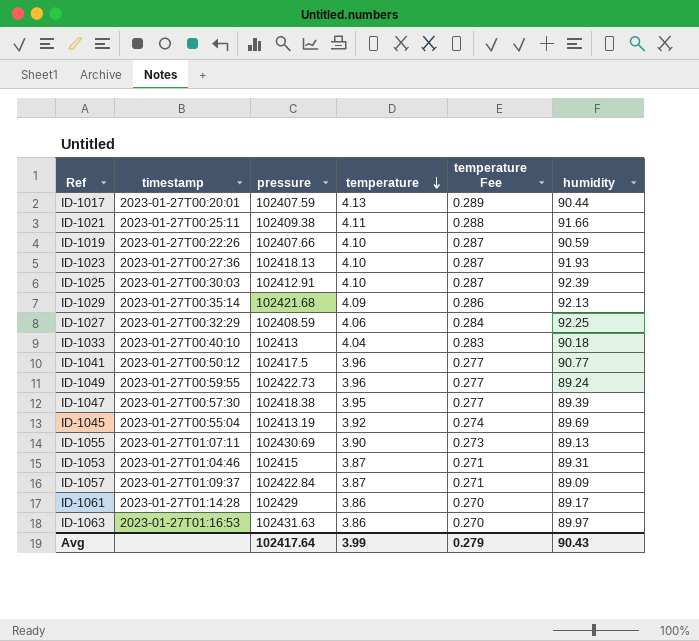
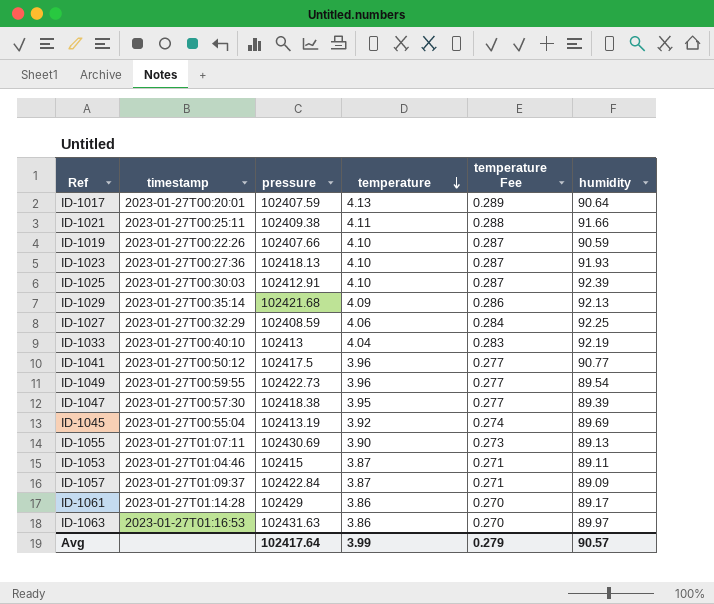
ID-1017 | humidity: 90.44 -> 90.64
ID-1033 | humidity: 90.18 -> 92.19
ID-1049 | humidity: 89.24 -> 89.54
ID-1053 | humidity: 89.31 -> 89.11
Avg | humidity: 90.43 -> 90.57

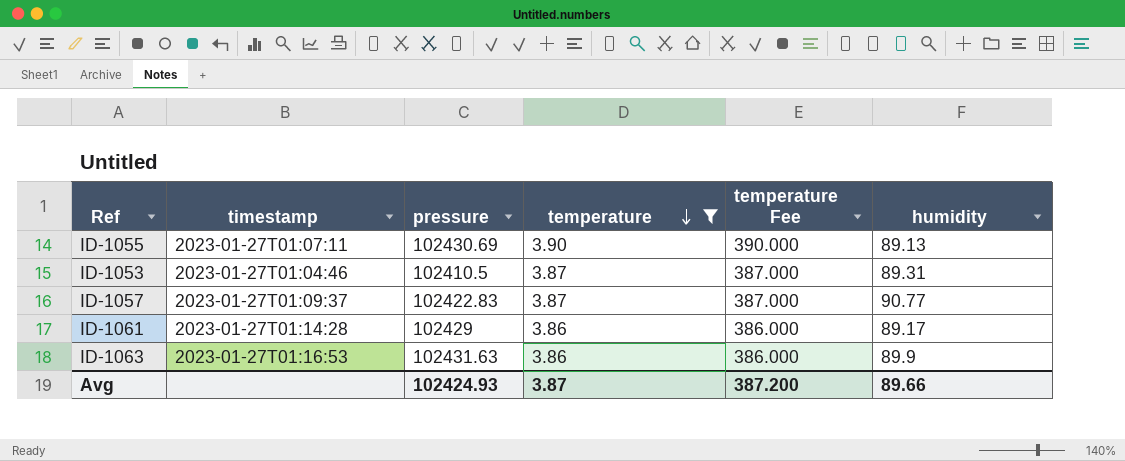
filter: none -> temperature <= 3.90
column temperature Fee | formula: [temperature] * 0.07 -> [temperature] * 100
ID-1053 | pressure: 102415 -> 102410.5
ID-1053 | humidity: 89.11 -> 89.31
ID-1057 | pressure: 102422.84 -> 102422.83
ID-1057 | humidity: 89.09 -> 90.77
ID-1063 | humidity: 89.97 -> 89.9
Avg | pressure: 102417.64 -> 102424.93
Avg | temperature: 3.99 -> 3.87
Avg | temperature Fee: 0.279 -> 387.200
Avg | humidity: 90.57 -> 89.66

